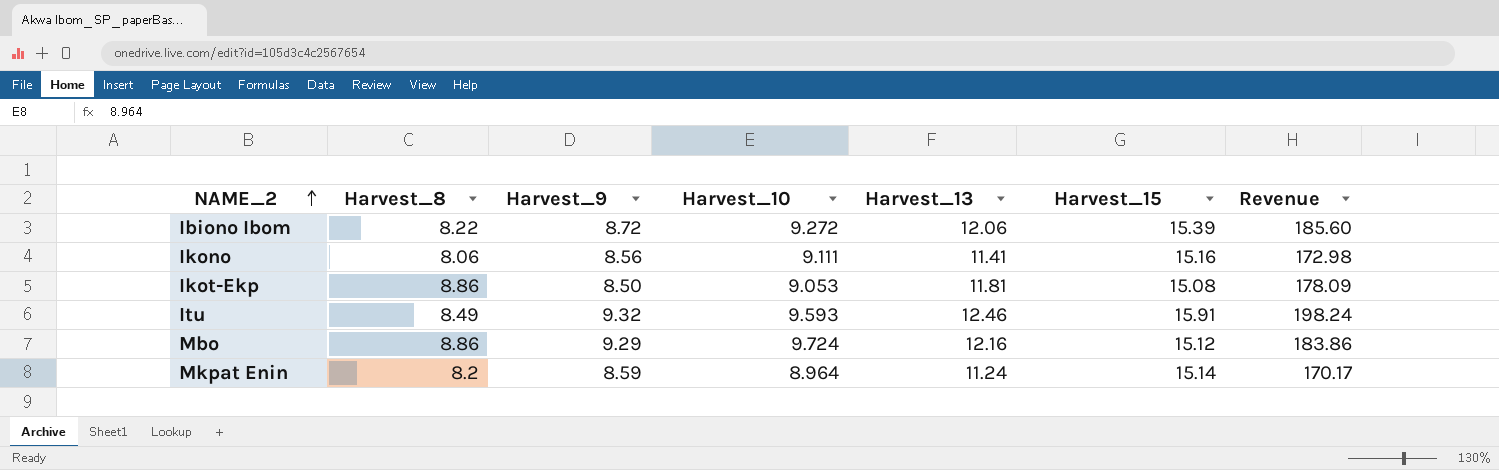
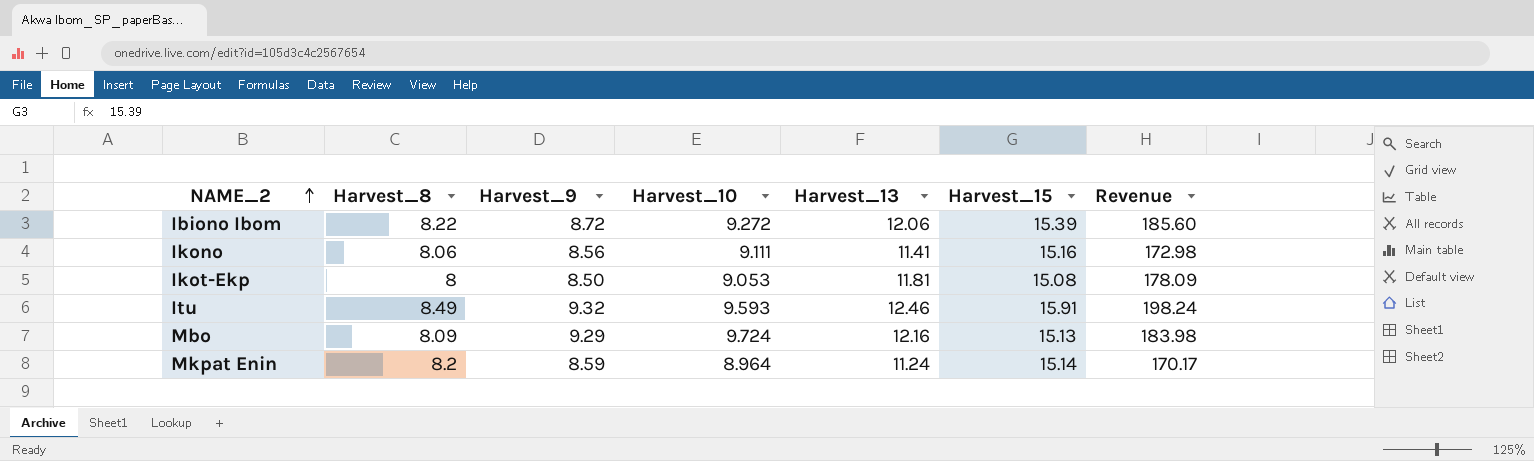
Ikot-Ekp | Harvest_8: 8.86 -> 8
Mbo | Harvest_8: 8.86 -> 8.09
Mbo | Harvest_15: 15.12 -> 15.13
Mbo | Revenue: 183.86 -> 183.98

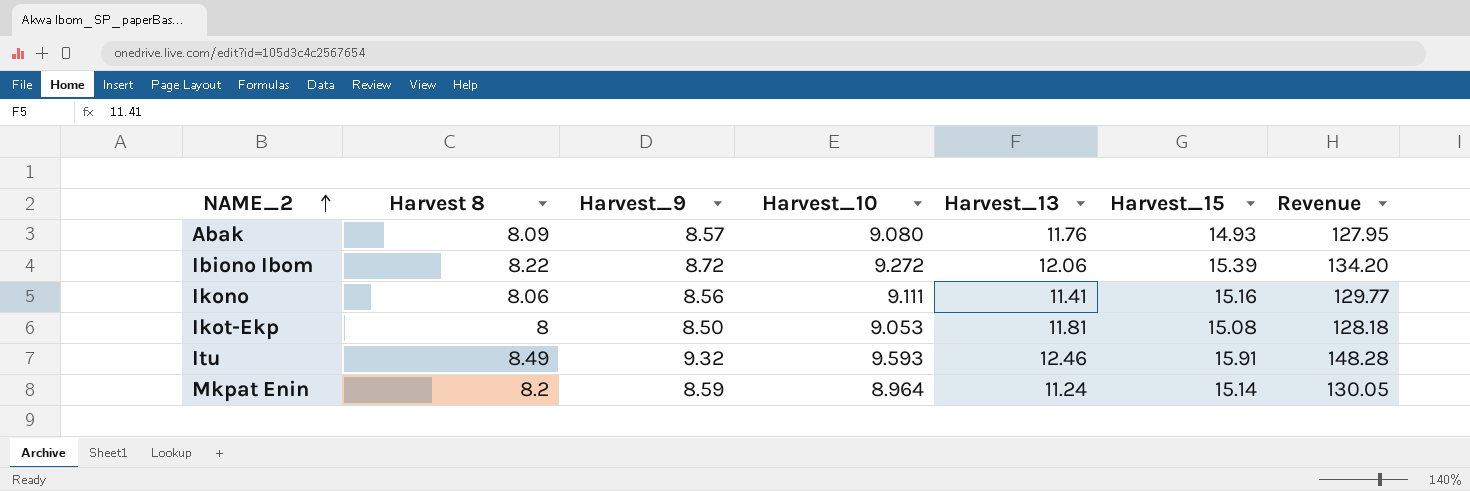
column name: Harvest_8 -> Harvest 8
column Revenue | formula: [Harvest_13] * [Harvest_15] -> [Harvest_9] * [Harvest_15]
row Mbo: 8.09 | 9.29 | 9.724 | 12.16 | 15.13 | 183.98 -> none
row Abak: none -> 8.09 | 8.57 | 9.080 | 11.76 | 14.93 | 127.95

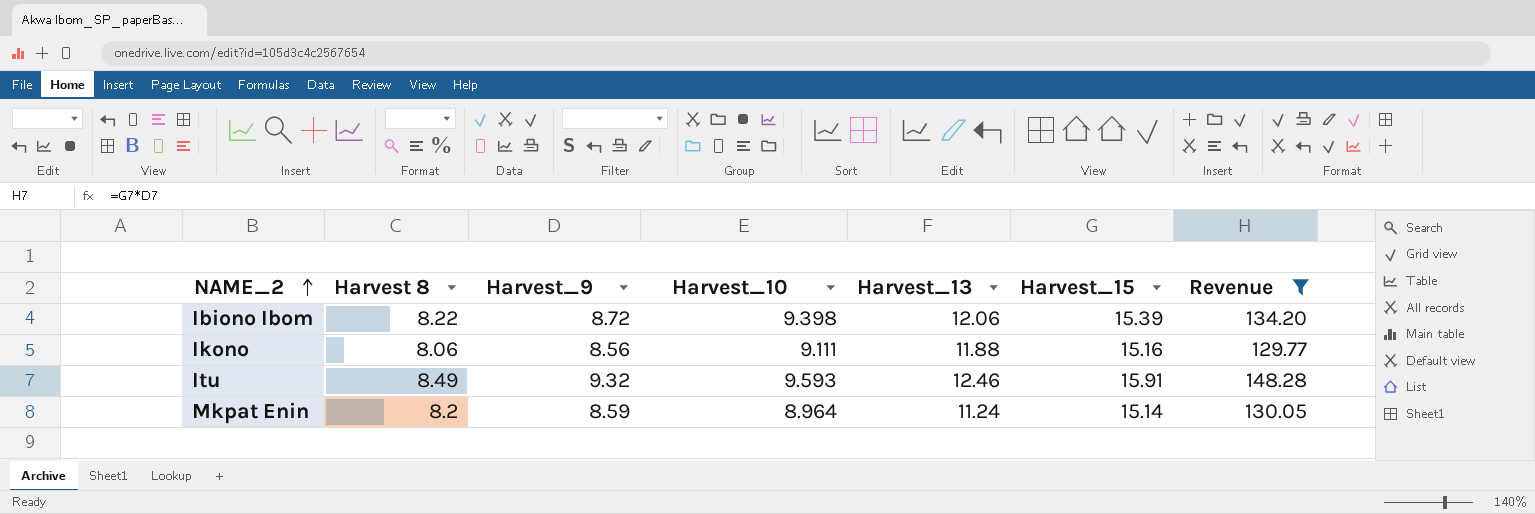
filter: none -> Revenue >= 129.77
Ibiono Ibom | Harvest_10: 9.272 -> 9.398
Ikono | Harvest_13: 11.41 -> 11.88

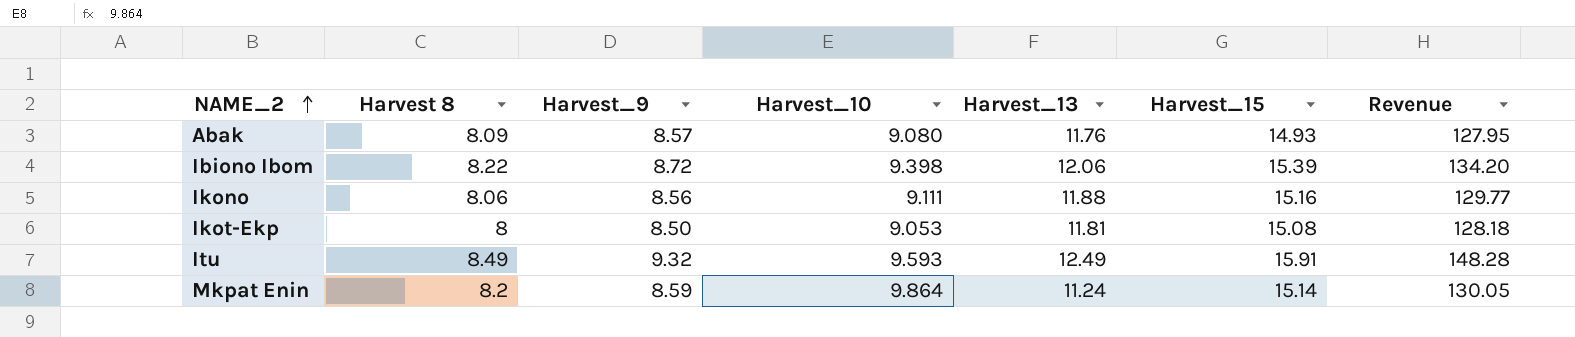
filter: Revenue >= 129.77 -> none
Itu | Harvest_13: 12.46 -> 12.49
Mkpat Enin | Harvest_10: 8.964 -> 9.864

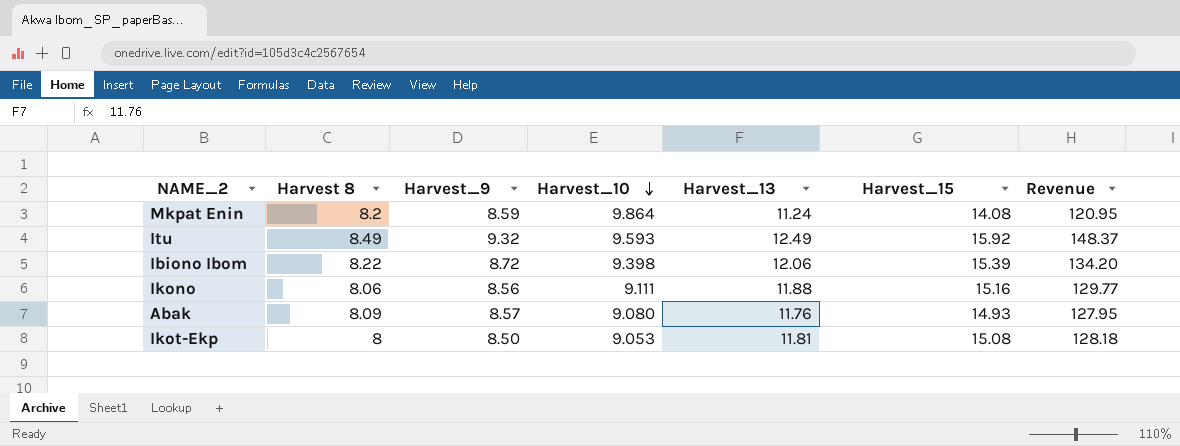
row order: NAME_2 ascending -> Harvest_10 descending
Mkpat Enin | Harvest_15: 15.14 -> 14.08
Mkpat Enin | Revenue: 130.05 -> 120.95
Itu | Harvest_15: 15.91 -> 15.92
Itu | Revenue: 148.28 -> 148.37

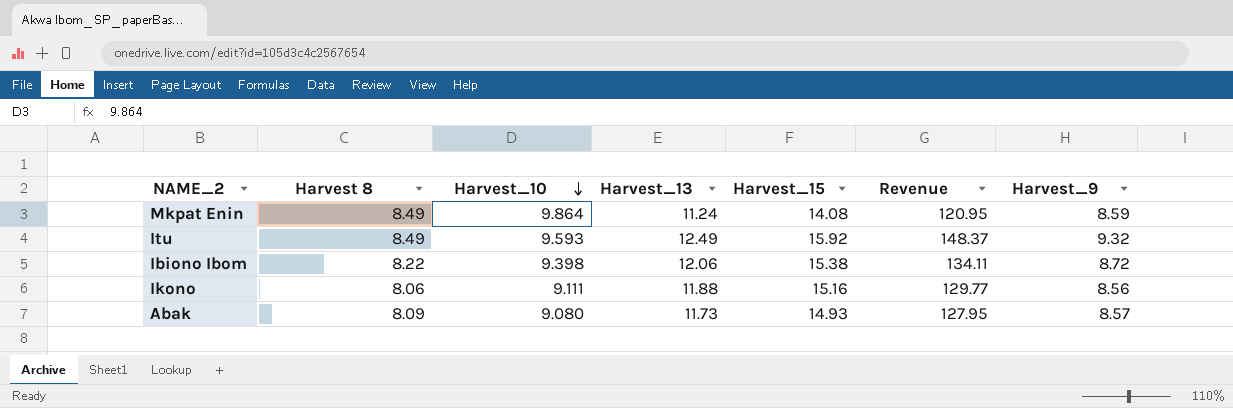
column Harvest_9 | position: 3 -> 7
row Ikot-Ekp: 8 | 8.50 | 9.053 | 11.81 | 15.08 | 128.18 -> none
Mkpat Enin | Harvest 8: 8.2 -> 8.49
Ibiono Ibom | Harvest_15: 15.39 -> 15.38
Ibiono Ibom | Revenue: 134.20 -> 134.11
Abak | Harvest_13: 11.76 -> 11.73

